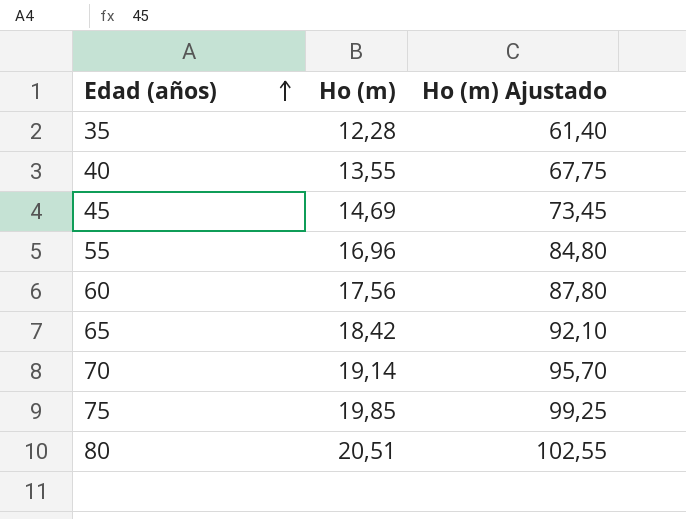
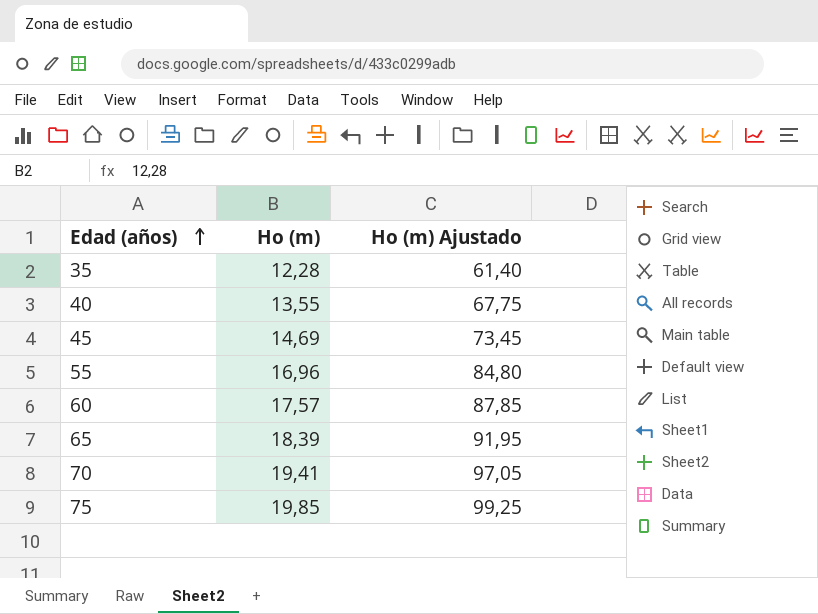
row 80: 20,51 | 102,55 -> none
60 | Ho (m): 17,56 -> 17,57
60 | Ho (m) Ajustado: 87,80 -> 87,85
65 | Ho (m): 18,42 -> 18,39
65 | Ho (m) Ajustado: 92,10 -> 91,95
70 | Ho (m): 19,14 -> 19,41
70 | Ho (m) Ajustado: 95,70 -> 97,05

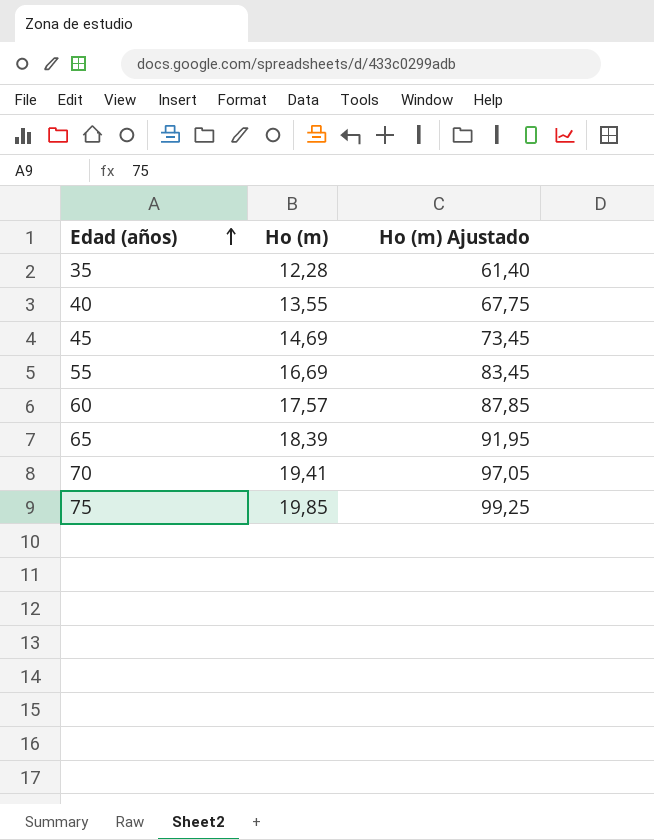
55 | Ho (m): 16,96 -> 16,69
55 | Ho (m) Ajustado: 84,80 -> 83,45

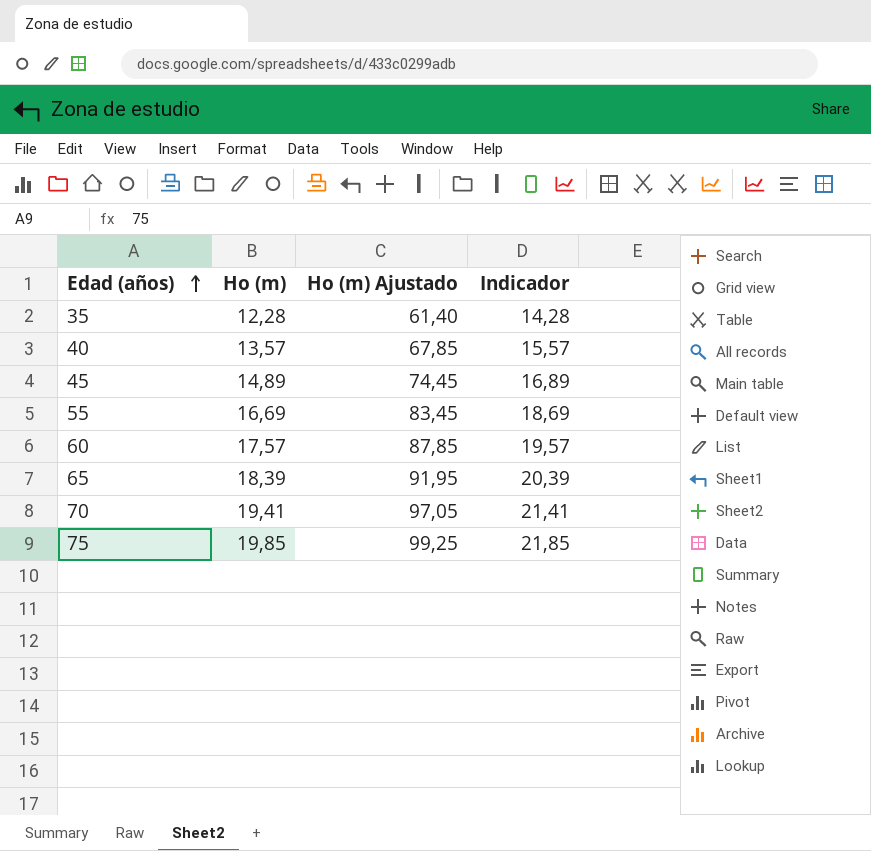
column Indicador | formula: none -> [Ho (m)] + 2
40 | Ho (m): 13,55 -> 13,57
40 | Ho (m) Ajustado: 67,75 -> 67,85
45 | Ho (m): 14,69 -> 14,89
45 | Ho (m) Ajustado: 73,45 -> 74,45

